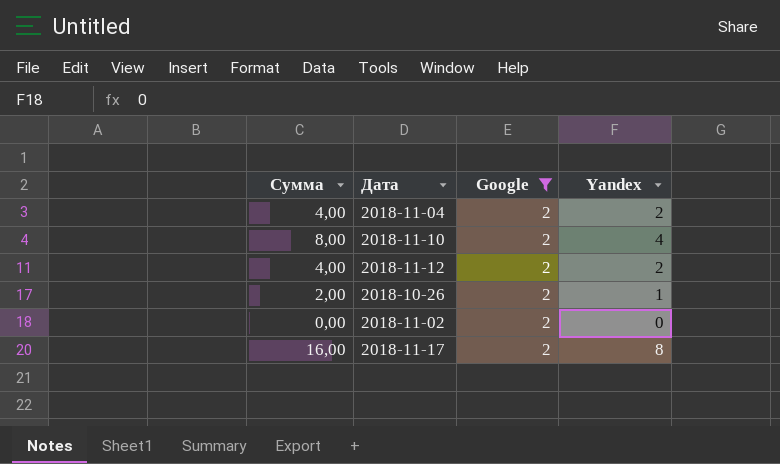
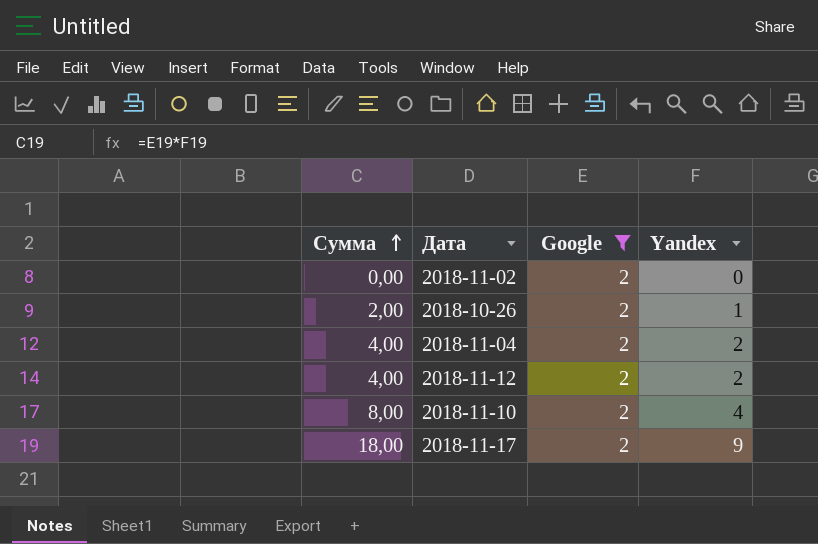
row order: none -> Сумма ascending
2018-11-17 | Сумма: 16,00 -> 18,00
2018-11-17 | Yandex: 8 -> 9

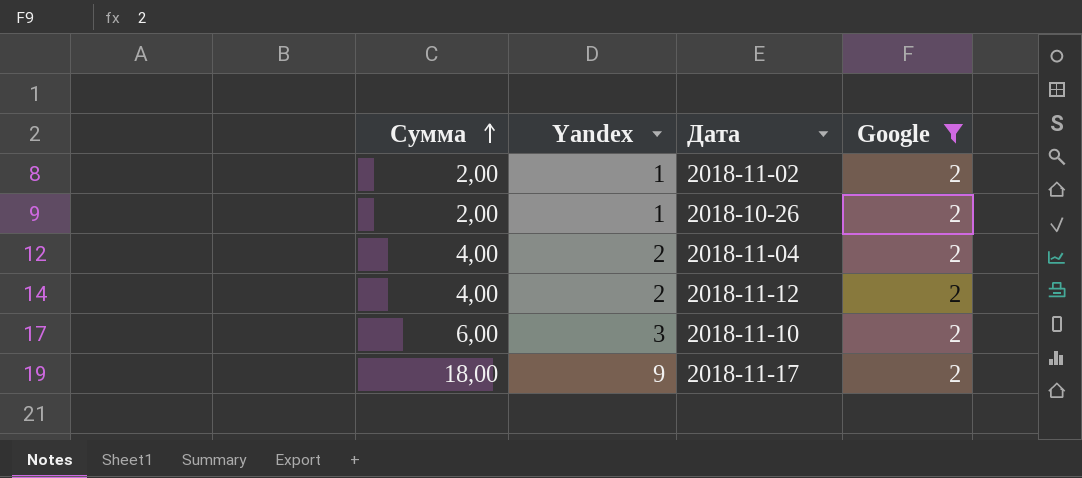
column Yandex | position: 4 -> 2
2018-11-02 | Сумма: 0,00 -> 2,00
2018-11-02 | Yandex: 0 -> 1
2018-11-10 | Сумма: 8,00 -> 6,00
2018-11-10 | Yandex: 4 -> 3

